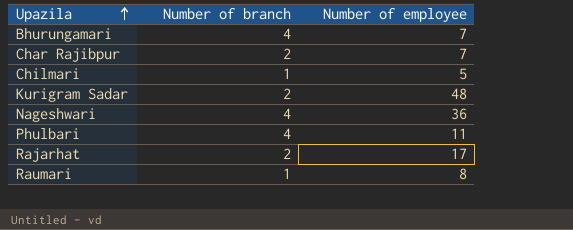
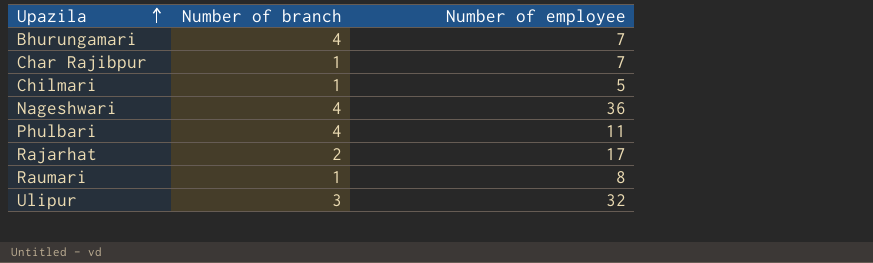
row Kurigram Sadar: 2 | 48 -> none
Char Rajibpur | Number of branch: 2 -> 1
row Ulipur: none -> 3 | 32

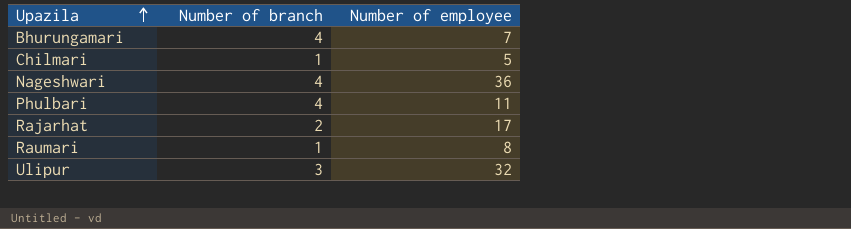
row Char Rajibpur: 1 | 7 -> none

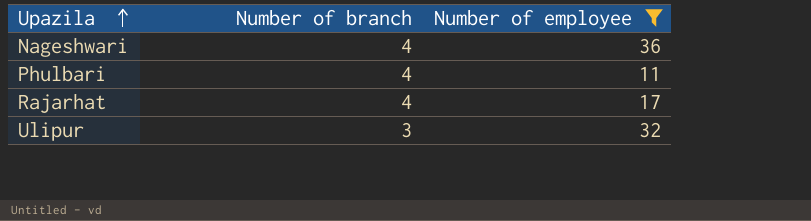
filter: none -> Number of employee >= 11
Rajarhat | Number of branch: 2 -> 4

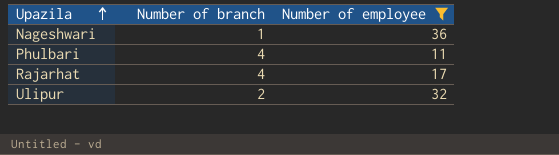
Nageshwari | Number of branch: 4 -> 1
Ulipur | Number of branch: 3 -> 2

